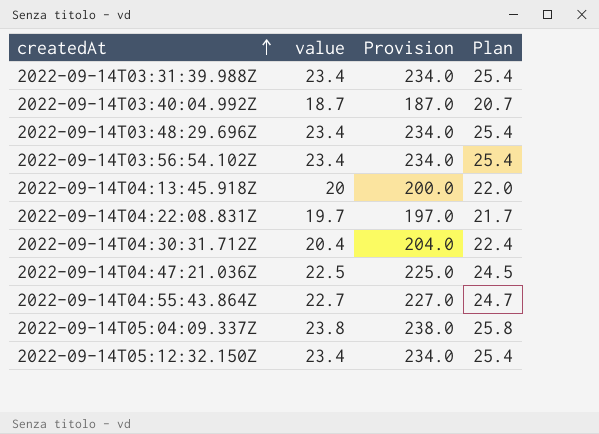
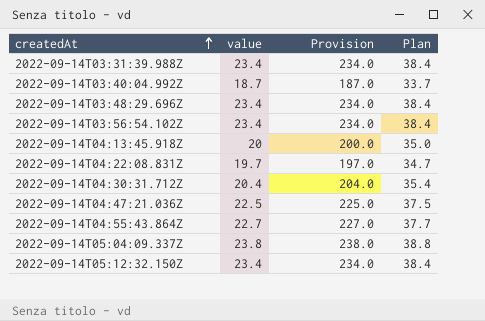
column Plan | formula: [value] + 2 -> [value] + 15

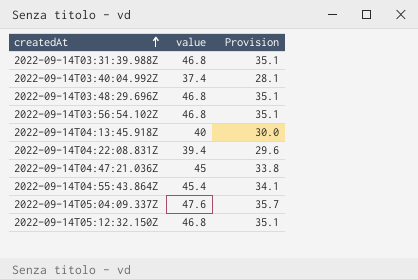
column Plan | formula: [value] + 15 -> none
column Provision | formula: [value] * 10 -> [value] * 0.75
row 2022-09-14T04:30:31.712Z: 20.4 | 204.0 | 35.4 -> none
2022-09-14T03:31:39.988Z | value: 23.4 -> 46.8
2022-09-14T03:40:04.992Z | value: 18.7 -> 37.4
2022-09-14T03:48:29.696Z | value: 23.4 -> 46.8
2022-09-14T03:56:54.102Z | value: 23.4 -> 46.8
2022-09-14T04:13:45.918Z | value: 20 -> 40
2022-09-14T04:22:08.831Z | value: 19.7 -> 39.4
2022-09-14T04:47:21.036Z | value: 22.5 -> 45
2022-09-14T04:55:43.864Z | value: 22.7 -> 45.4
2022-09-14T05:04:09.337Z | value: 23.8 -> 47.6
2022-09-14T05:12:32.150Z | value: 23.4 -> 46.8

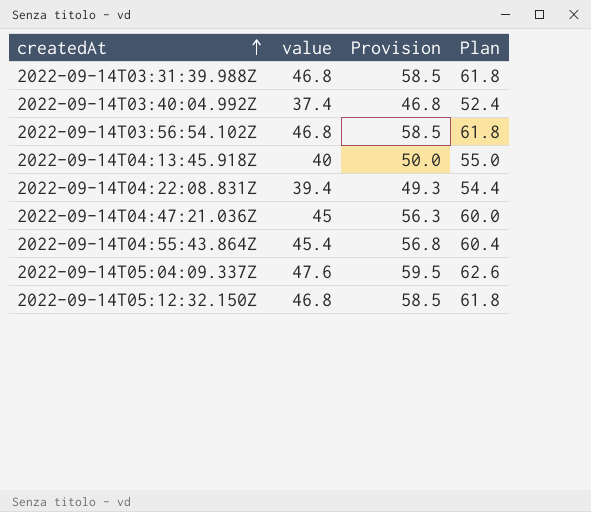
column Provision | formula: [value] * 0.75 -> [value] * 1.25
column Plan | formula: none -> [value] + 15
row 2022-09-14T03:48:29.696Z: 46.8 | 35.1 -> none

